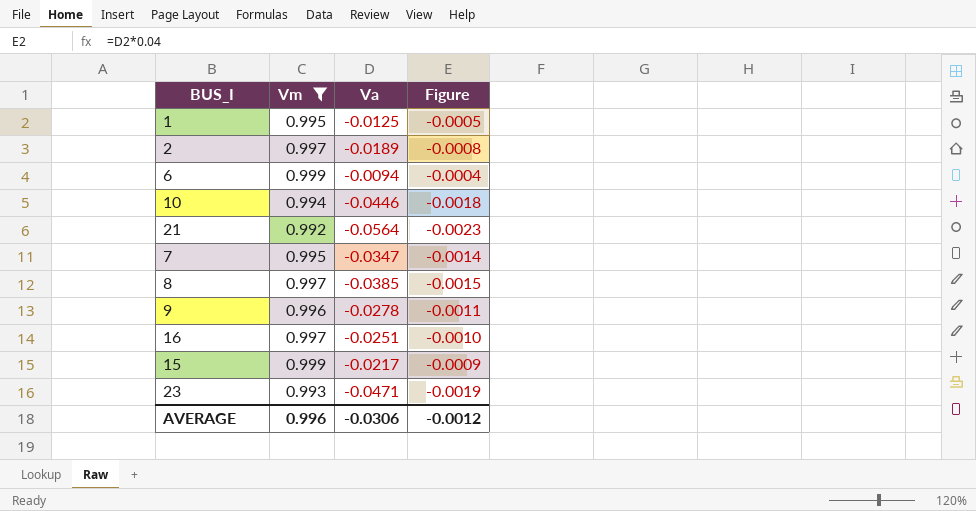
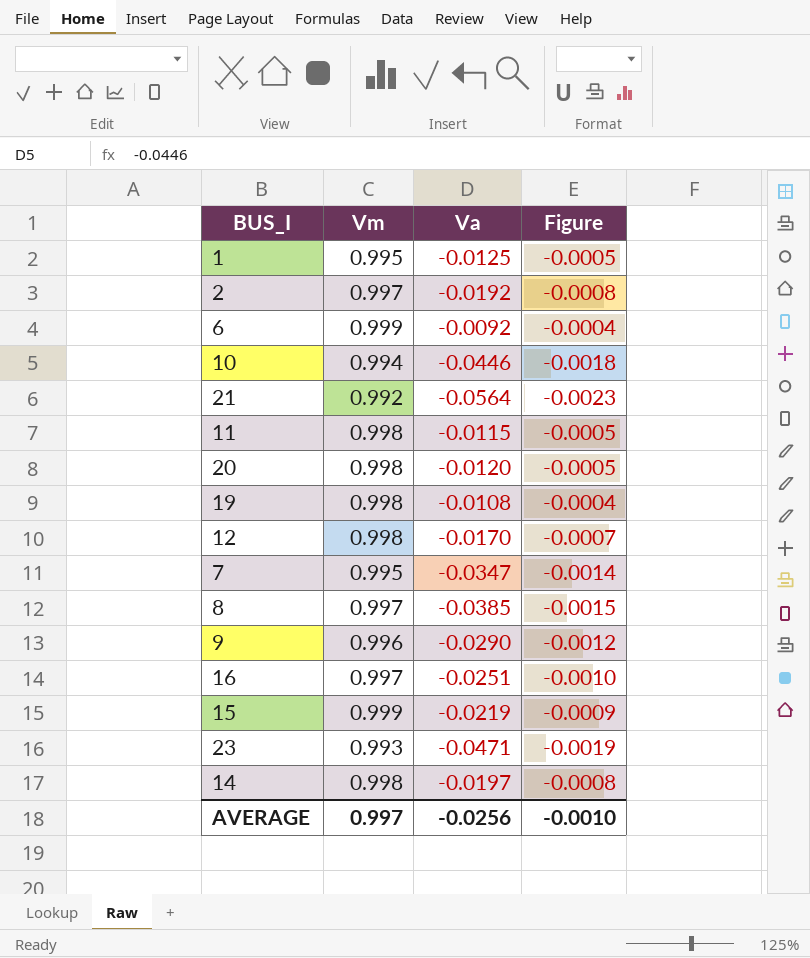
filter: Vm != 0.998 -> none
2 | Va: -0.0189 -> -0.0192
6 | Va: -0.0094 -> -0.0092
9 | Va: -0.0278 -> -0.0290
9 | Figure: -0.0011 -> -0.0012
15 | Va: -0.0217 -> -0.0219
AVERAGE | Vm: 0.996 -> 0.997
AVERAGE | Va: -0.0306 -> -0.0256
AVERAGE | Figure: -0.0012 -> -0.0010

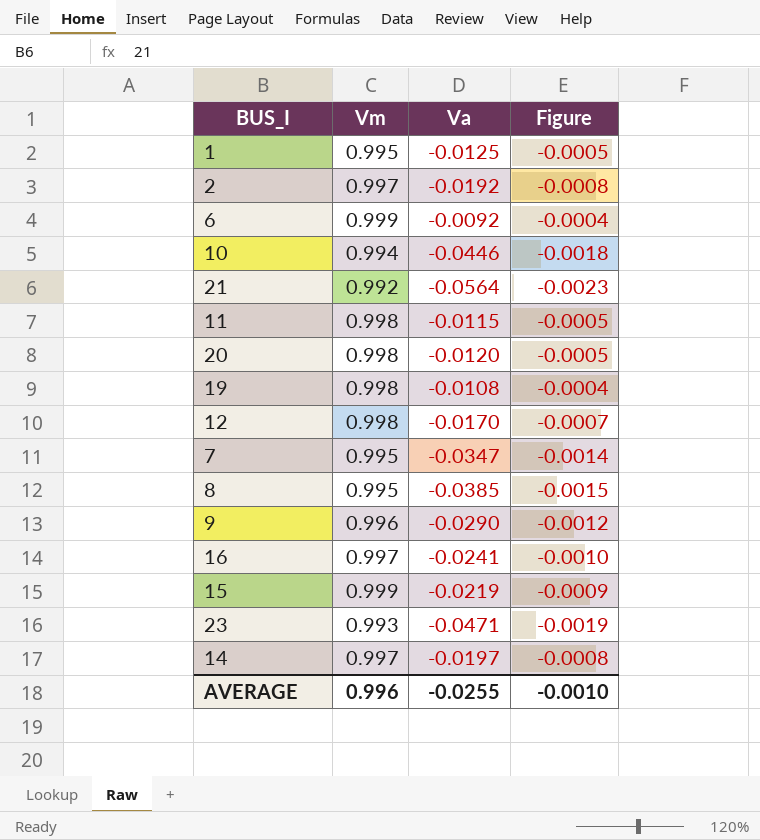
8 | Vm: 0.997 -> 0.995
16 | Va: -0.0251 -> -0.0241
14 | Vm: 0.998 -> 0.997
AVERAGE | Vm: 0.997 -> 0.996
AVERAGE | Va: -0.0256 -> -0.0255

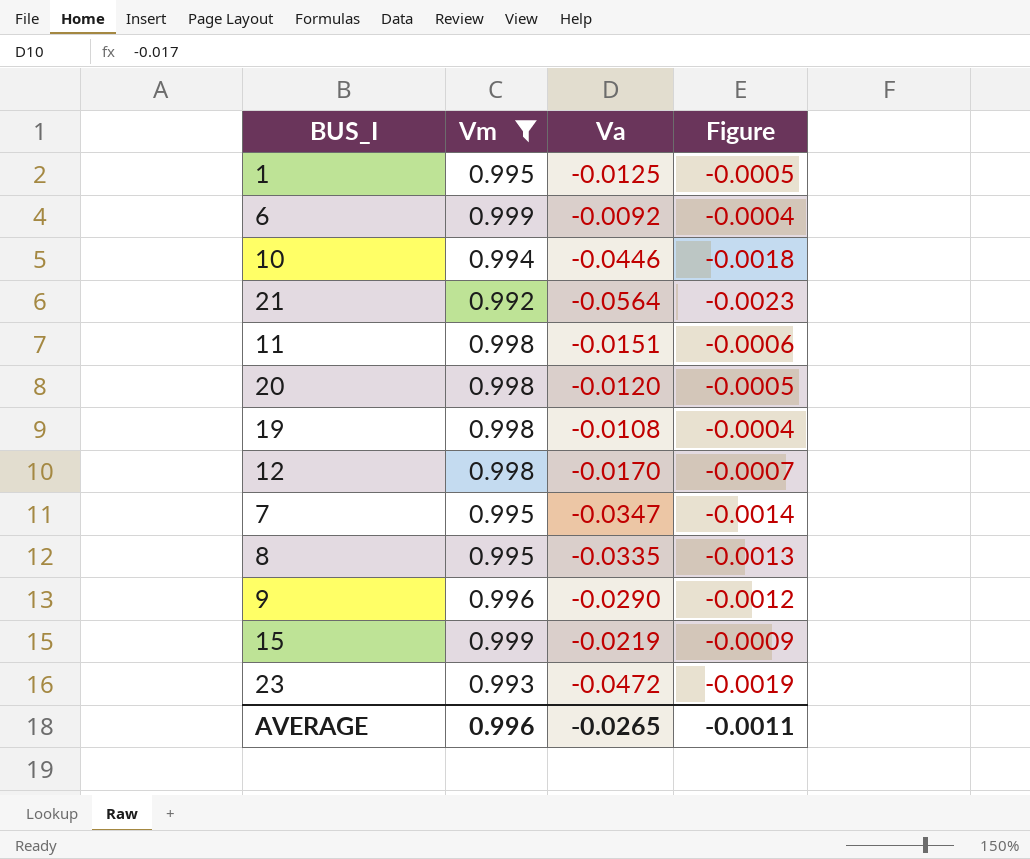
filter: none -> Vm != 0.997
11 | Va: -0.0115 -> -0.0151
11 | Figure: -0.0005 -> -0.0006
8 | Va: -0.0385 -> -0.0335
8 | Figure: -0.0015 -> -0.0013
23 | Va: -0.0471 -> -0.0472
AVERAGE | Va: -0.0255 -> -0.0265
AVERAGE | Figure: -0.0010 -> -0.0011

